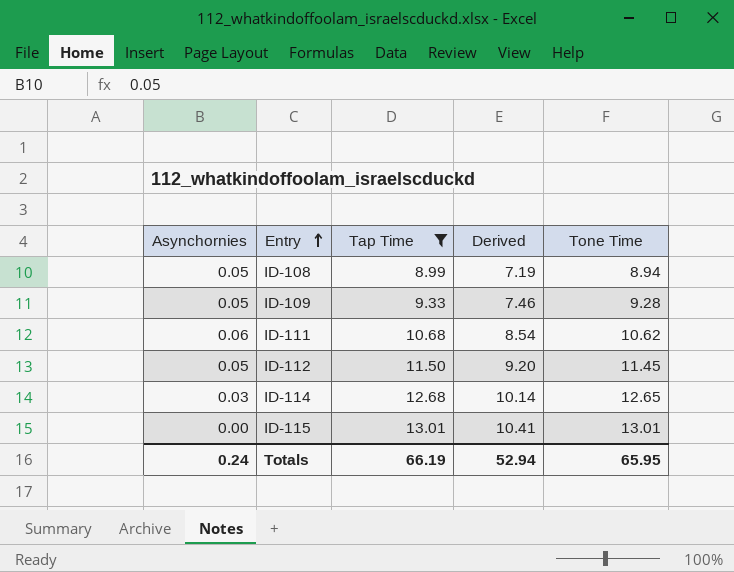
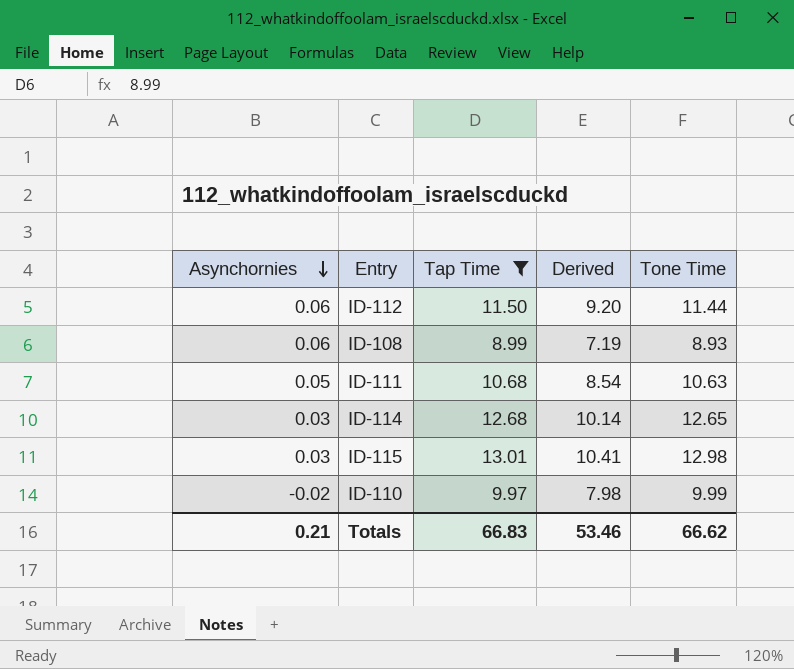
row order: Entry ascending -> Asynchornies descending
row ID-109: 0.05 | 9.33 | 7.46 | 9.28 -> none
ID-112 | Asynchornies: 0.05 -> 0.06
ID-112 | Tone Time: 11.45 -> 11.44
ID-108 | Asynchornies: 0.05 -> 0.06
ID-108 | Tone Time: 8.94 -> 8.93
ID-111 | Asynchornies: 0.06 -> 0.05
ID-111 | Tone Time: 10.62 -> 10.63
ID-115 | Asynchornies: 0.00 -> 0.03
ID-115 | Tone Time: 13.01 -> 12.98
row ID-110: none -> -0.02 | 9.97 | 7.98 | 9.99
Totals | Asynchornies: 0.24 -> 0.21
Totals | Tap Time: 66.19 -> 66.83
Totals | Derived: 52.94 -> 53.46
Totals | Tone Time: 65.95 -> 66.62

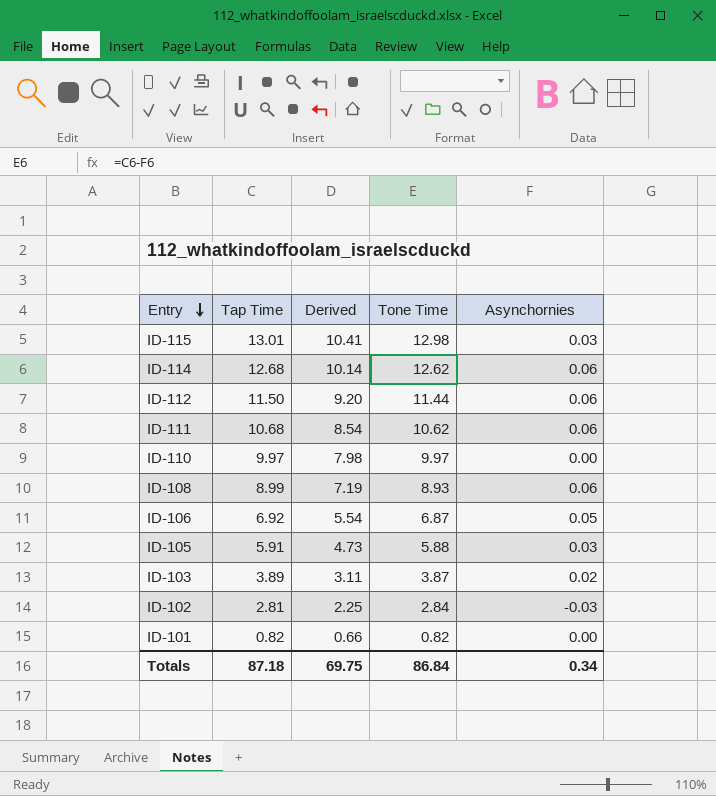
filter: Tap Time >= 8.99 -> none
row order: Asynchornies descending -> Entry descending
column Asynchornies | position: 1 -> 5
ID-114 | Tone Time: 12.65 -> 12.62
ID-114 | Asynchornies: 0.03 -> 0.06
ID-111 | Tone Time: 10.63 -> 10.62
ID-111 | Asynchornies: 0.05 -> 0.06
ID-110 | Tone Time: 9.99 -> 9.97
ID-110 | Asynchornies: -0.02 -> 0.00
Totals | Tap Time: 66.83 -> 87.18
Totals | Derived: 53.46 -> 69.75
Totals | Tone Time: 66.62 -> 86.84
Totals | Asynchornies: 0.21 -> 0.34

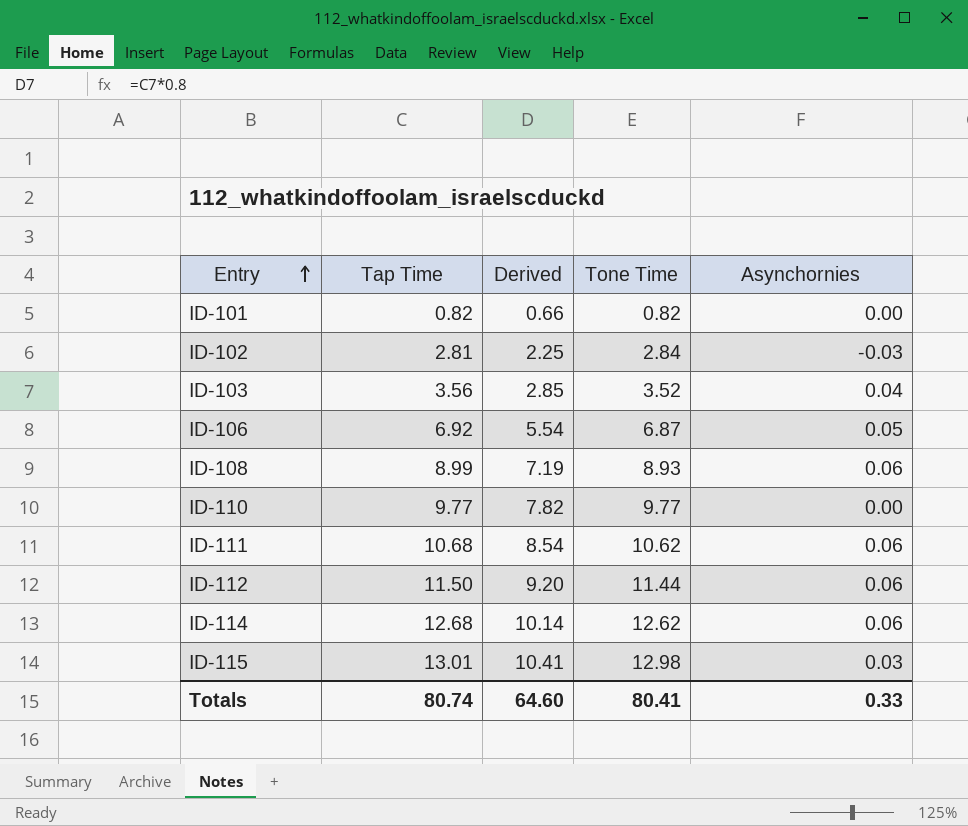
row order: Entry descending -> Entry ascending
row ID-105: 5.91 | 4.73 | 5.88 | 0.03 -> none
ID-103 | Tap Time: 3.89 -> 3.56
ID-103 | Derived: 3.11 -> 2.85
ID-103 | Tone Time: 3.87 -> 3.52
ID-103 | Asynchornies: 0.02 -> 0.04
ID-110 | Tap Time: 9.97 -> 9.77
ID-110 | Derived: 7.98 -> 7.82
ID-110 | Tone Time: 9.97 -> 9.77
Totals | Tap Time: 87.18 -> 80.74
Totals | Derived: 69.75 -> 64.60
Totals | Tone Time: 86.84 -> 80.41
Totals | Asynchornies: 0.34 -> 0.33

